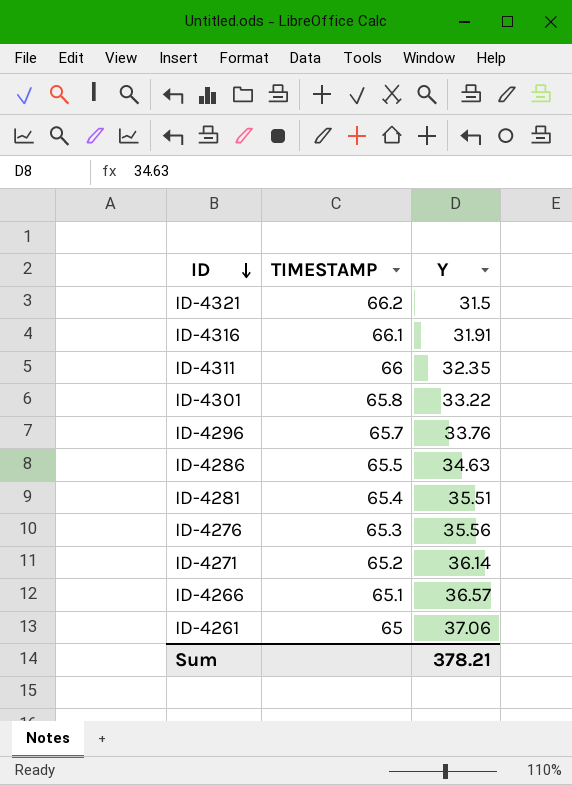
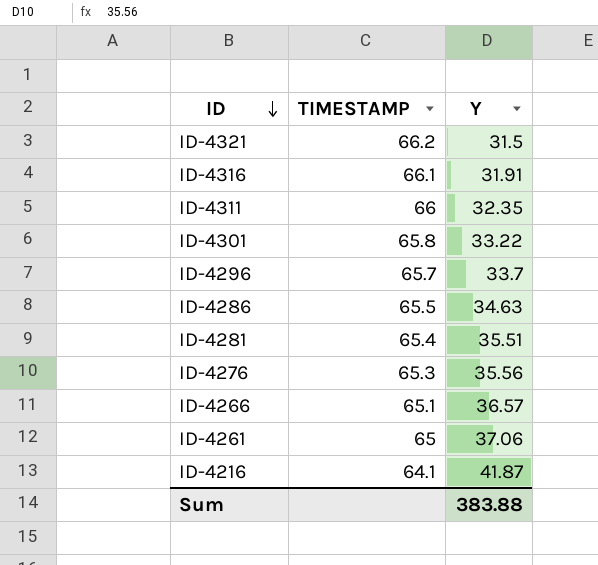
row ID-4271: 65.2 | 36.14 -> none
ID-4296 | Y: 33.76 -> 33.7
row ID-4216: none -> 64.1 | 41.87
Sum | Y: 378.21 -> 383.88

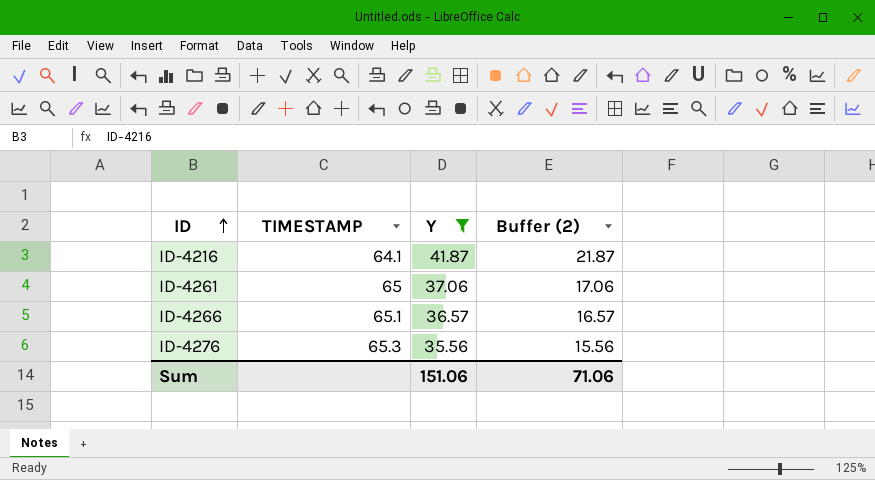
filter: none -> Y >= 35.56
row order: ID descending -> ID ascending
column Buffer (2) | formula: none -> [Y] - 20
Sum | Y: 383.88 -> 151.06

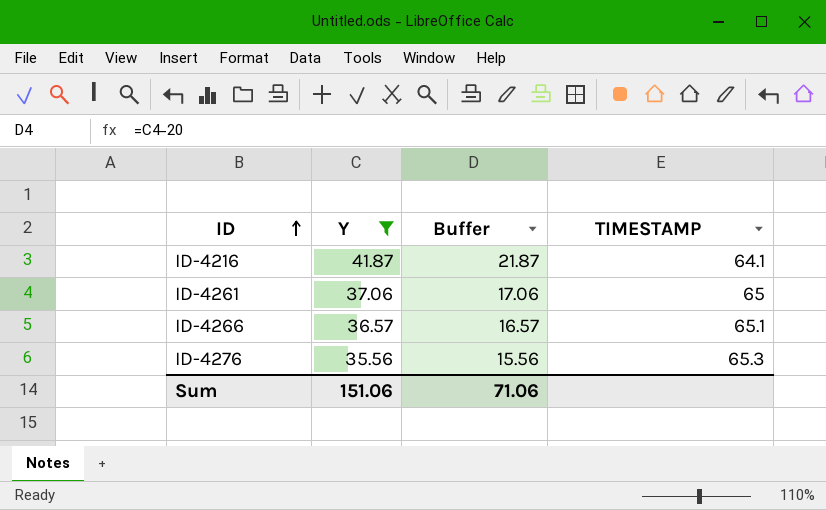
column name: Buffer (2) -> Buffer
column TIMESTAMP | position: 2 -> 4

